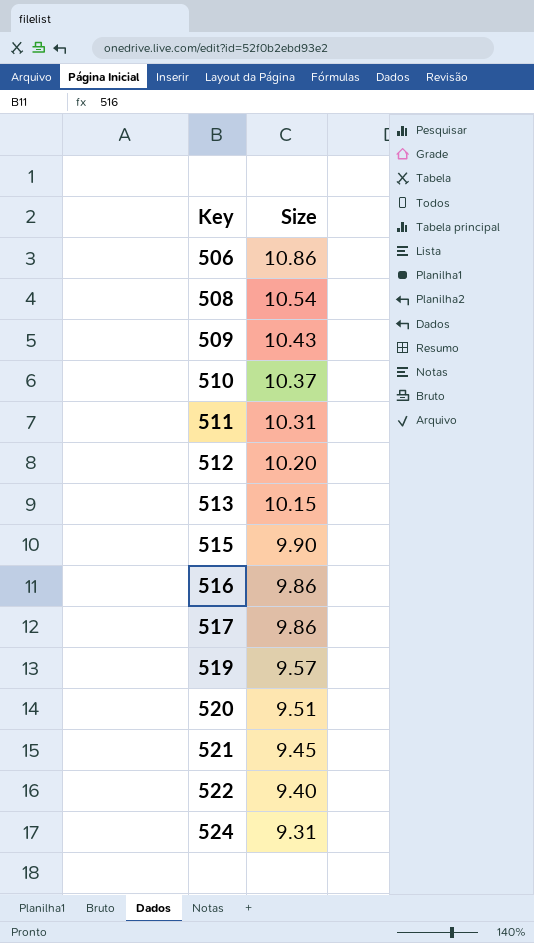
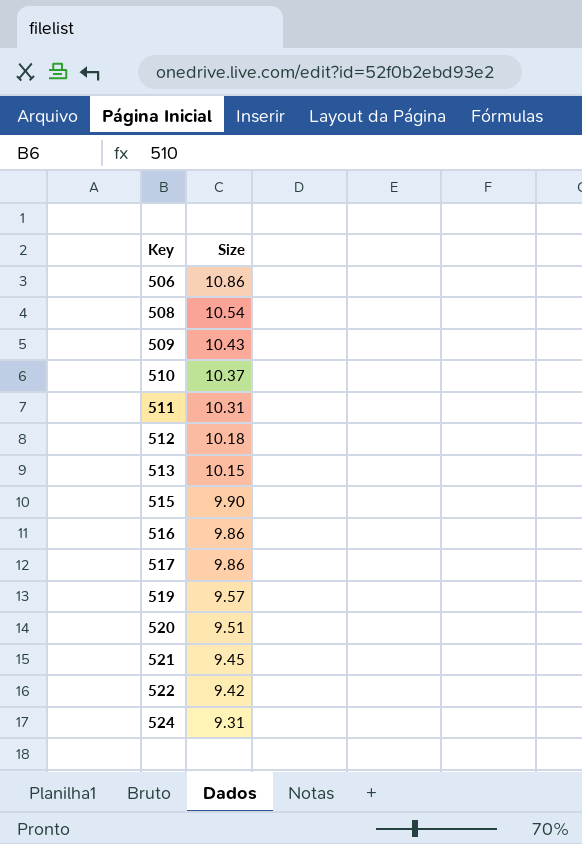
512 | Size: 10.20 -> 10.18
522 | Size: 9.40 -> 9.42

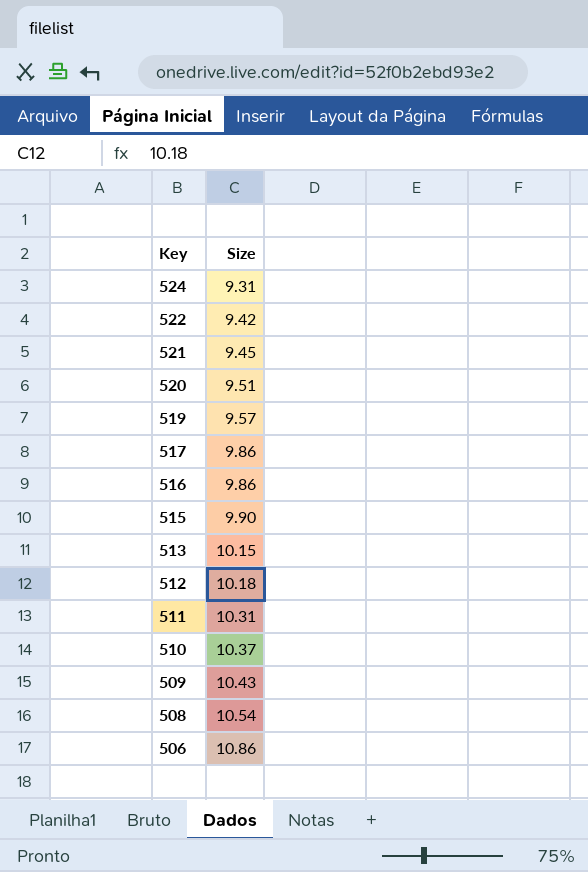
row order: Key ascending -> Key descending

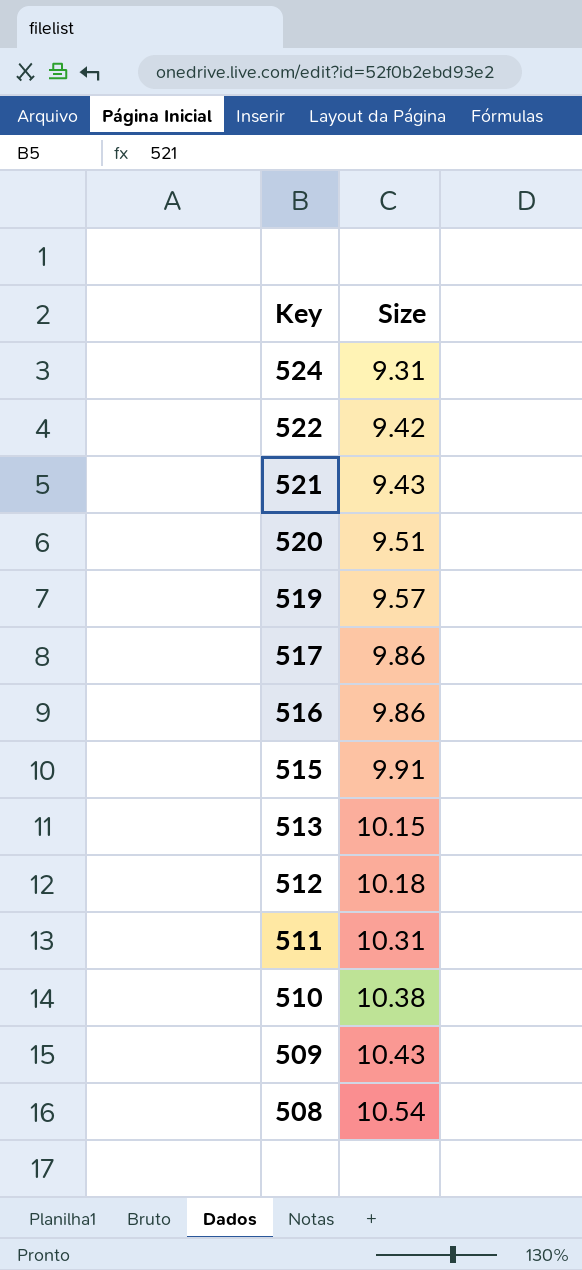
row 506: 10.86 -> none
521 | Size: 9.45 -> 9.43
515 | Size: 9.90 -> 9.91
510 | Size: 10.37 -> 10.38

